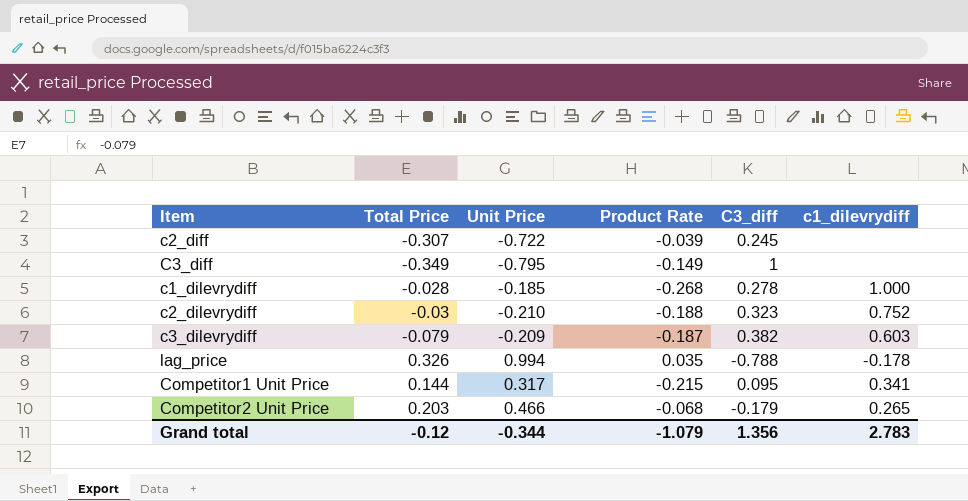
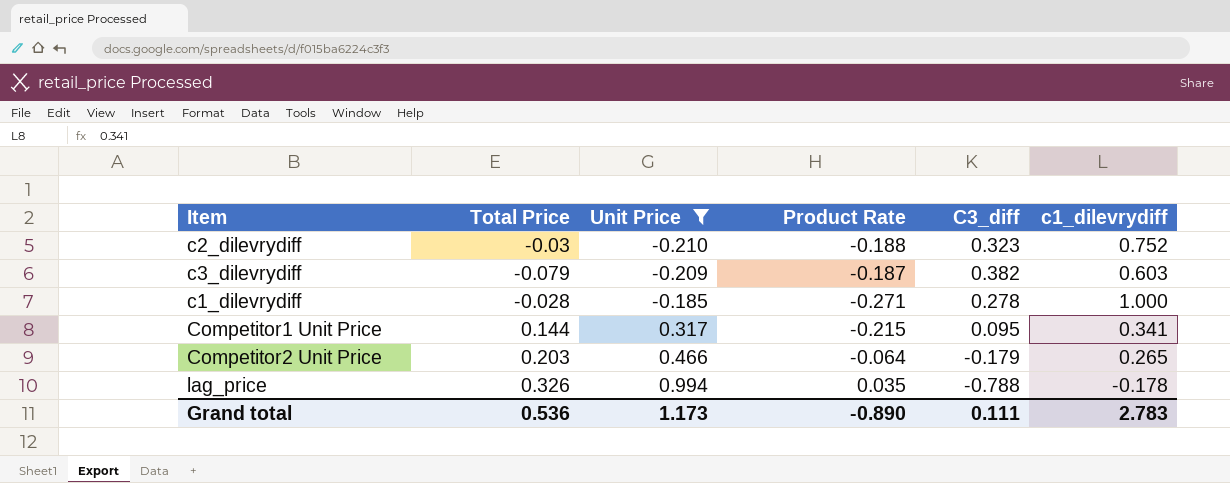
filter: none -> Unit Price >= -0.210
row order: none -> Unit Price ascending
c1_dilevrydiff | Product Rate: -0.268 -> -0.271
Competitor2 Unit Price | Product Rate: -0.068 -> -0.064
Grand total | Total Price: -0.12 -> 0.536
Grand total | Unit Price: -0.344 -> 1.173
Grand total | Product Rate: -1.079 -> -0.890
Grand total | C3_diff: 1.356 -> 0.111

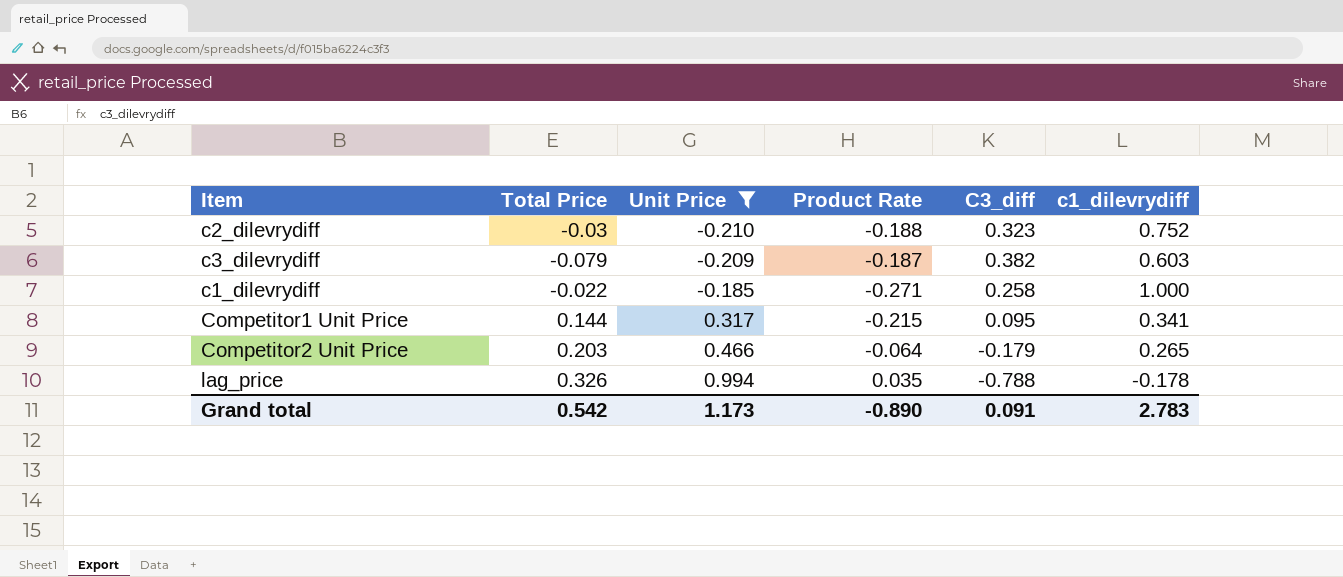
c1_dilevrydiff | Total Price: -0.028 -> -0.022
c1_dilevrydiff | C3_diff: 0.278 -> 0.258
Grand total | Total Price: 0.536 -> 0.542
Grand total | C3_diff: 0.111 -> 0.091

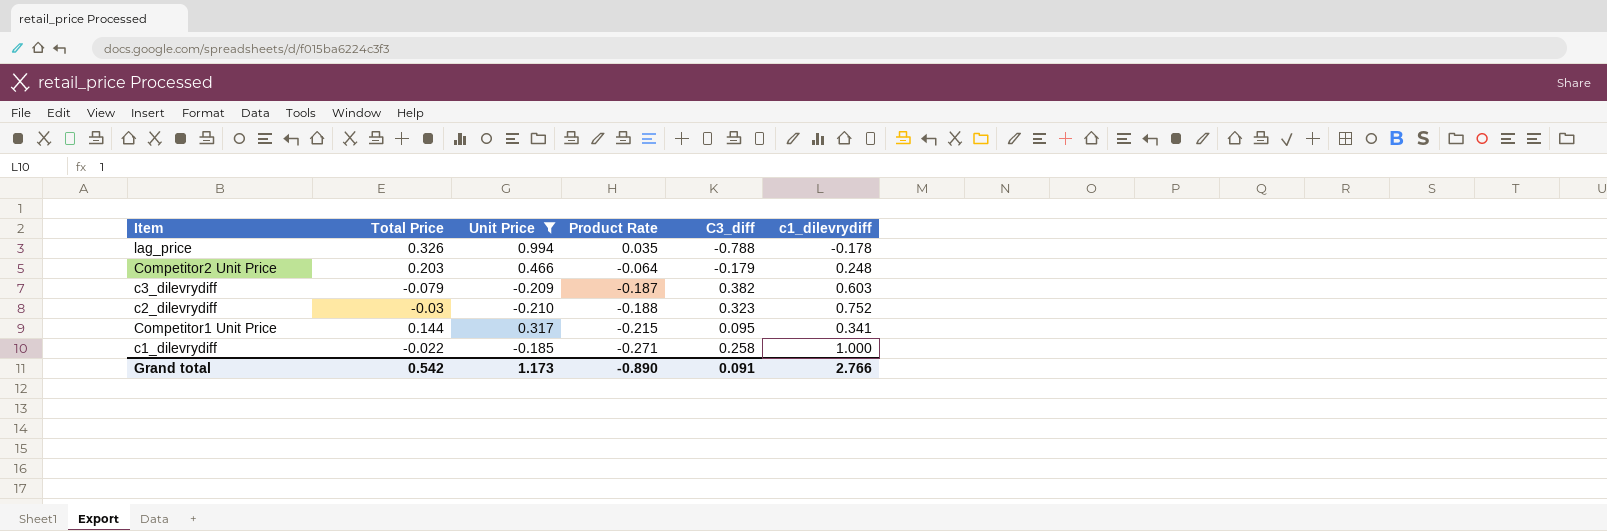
row order: Unit Price ascending -> Product Rate descending
Competitor2 Unit Price | c1_dilevrydiff: 0.265 -> 0.248
Grand total | c1_dilevrydiff: 2.783 -> 2.766

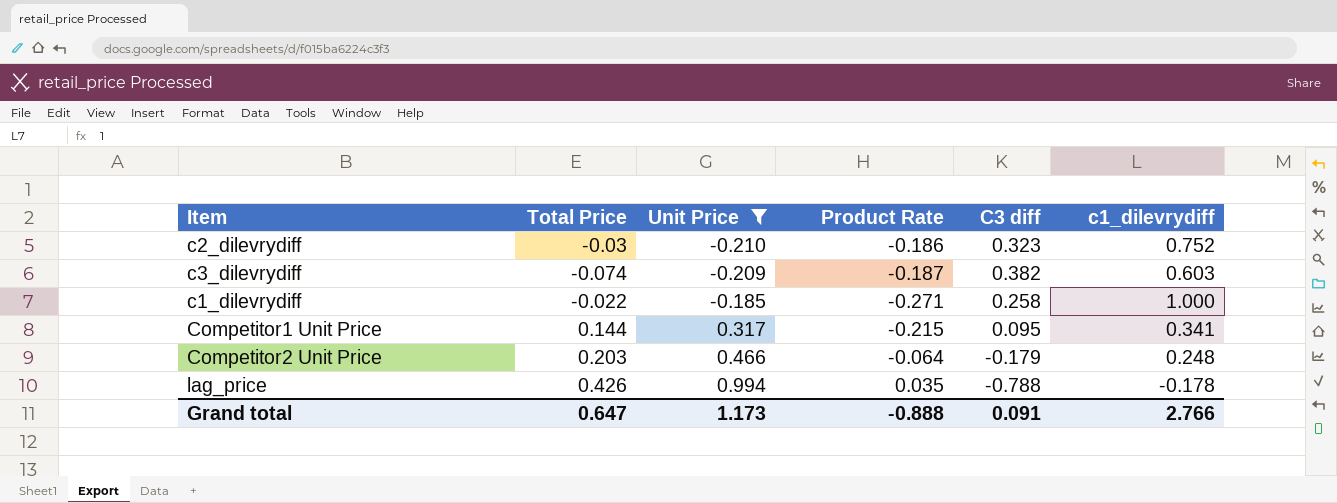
row order: Product Rate descending -> Unit Price ascending
column name: C3_diff -> C3 diff
c2_dilevrydiff | Product Rate: -0.188 -> -0.186
c3_dilevrydiff | Total Price: -0.079 -> -0.074
lag_price | Total Price: 0.326 -> 0.426
Grand total | Total Price: 0.542 -> 0.647
Grand total | Product Rate: -0.890 -> -0.888

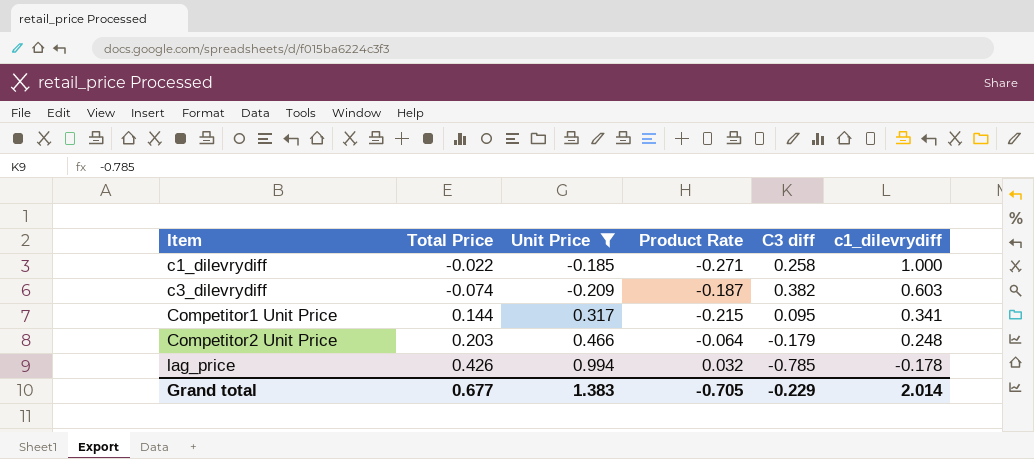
row order: Unit Price ascending -> Item ascending
row c2_dilevrydiff: -0.03 | -0.210 | -0.186 | 0.323 | 0.752 -> none
lag_price | Product Rate: 0.035 -> 0.032
lag_price | C3 diff: -0.788 -> -0.785
Grand total | Total Price: 0.647 -> 0.677
Grand total | Unit Price: 1.173 -> 1.383
Grand total | Product Rate: -0.888 -> -0.705
Grand total | C3 diff: 0.091 -> -0.229
Grand total | c1_dilevrydiff: 2.766 -> 2.014

